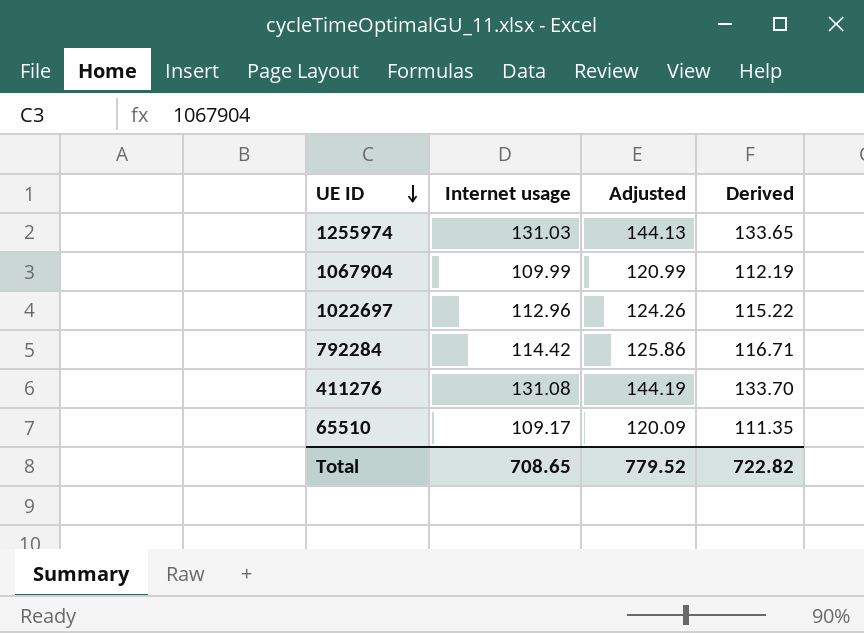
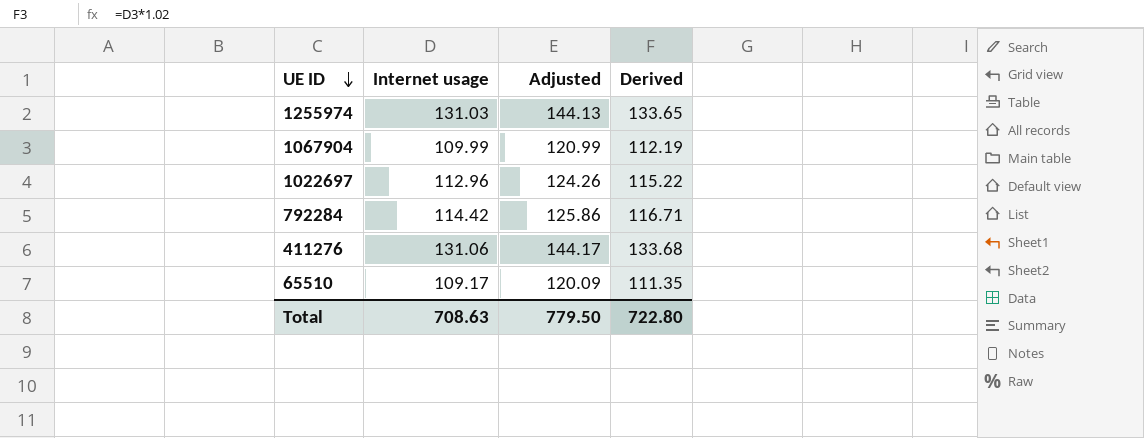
411276 | Internet usage: 131.08 -> 131.06
411276 | Adjusted: 144.19 -> 144.17
411276 | Derived: 133.70 -> 133.68
Total | Internet usage: 708.65 -> 708.63
Total | Adjusted: 779.52 -> 779.50
Total | Derived: 722.82 -> 722.80

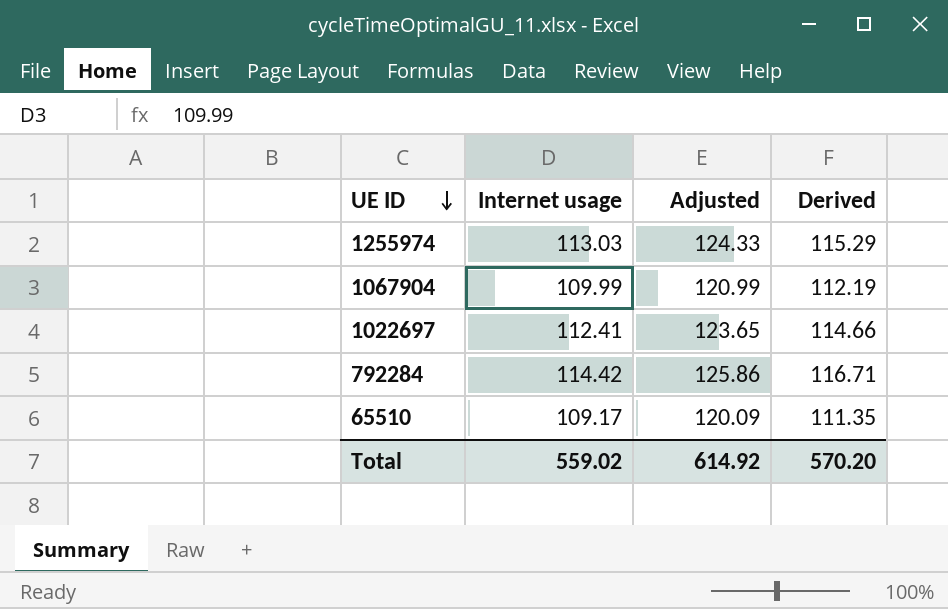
row 411276: 131.06 | 144.17 | 133.68 -> none
1255974 | Internet usage: 131.03 -> 113.03
1255974 | Adjusted: 144.13 -> 124.33
1255974 | Derived: 133.65 -> 115.29
1022697 | Internet usage: 112.96 -> 112.41
1022697 | Adjusted: 124.26 -> 123.65
1022697 | Derived: 115.22 -> 114.66
Total | Internet usage: 708.63 -> 559.02
Total | Adjusted: 779.50 -> 614.92
Total | Derived: 722.80 -> 570.20

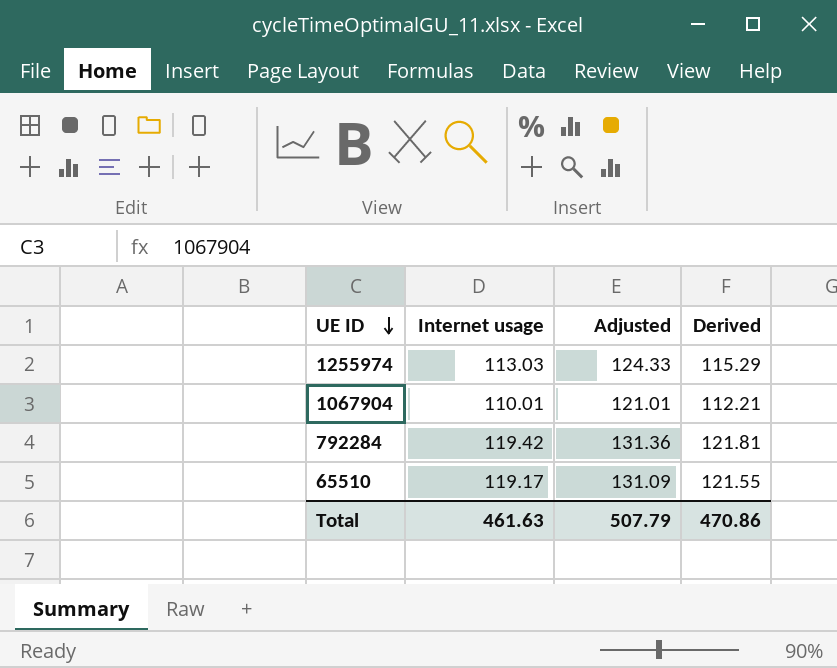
row 1022697: 112.41 | 123.65 | 114.66 -> none
1067904 | Internet usage: 109.99 -> 110.01
1067904 | Adjusted: 120.99 -> 121.01
1067904 | Derived: 112.19 -> 112.21
792284 | Internet usage: 114.42 -> 119.42
792284 | Adjusted: 125.86 -> 131.36
792284 | Derived: 116.71 -> 121.81
65510 | Internet usage: 109.17 -> 119.17
65510 | Adjusted: 120.09 -> 131.09
65510 | Derived: 111.35 -> 121.55
Total | Internet usage: 559.02 -> 461.63
Total | Adjusted: 614.92 -> 507.79
Total | Derived: 570.20 -> 470.86

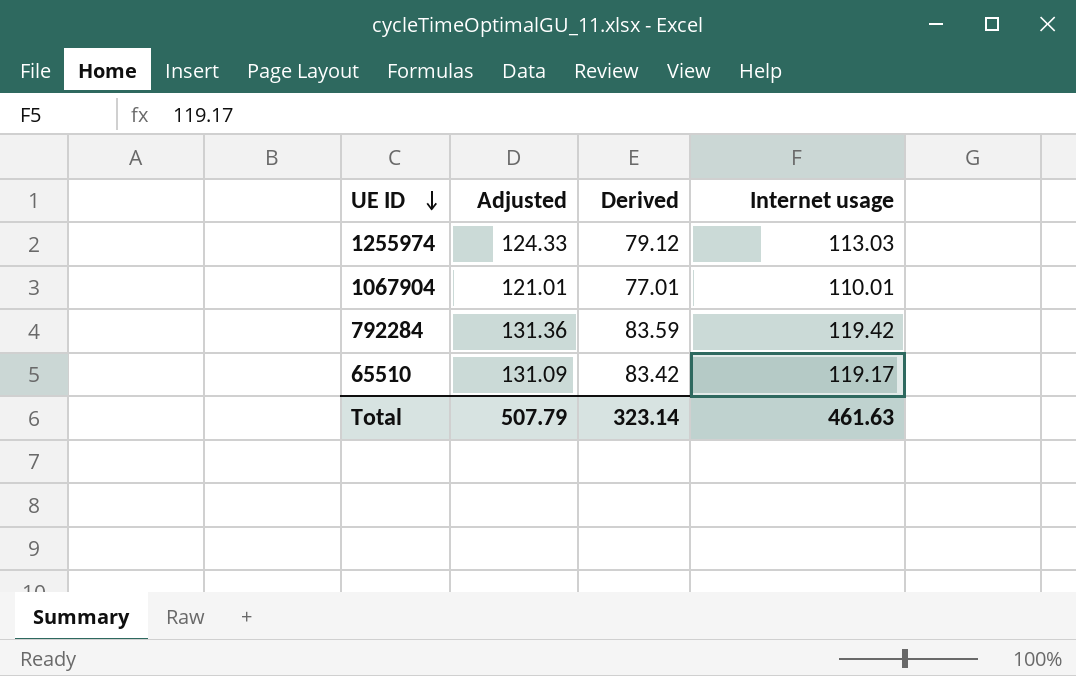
column Derived | formula: [Internet usage] * 1.02 -> [Internet usage] * 0.7
column Internet usage | position: 2 -> 4
Total | Derived: 470.86 -> 323.14

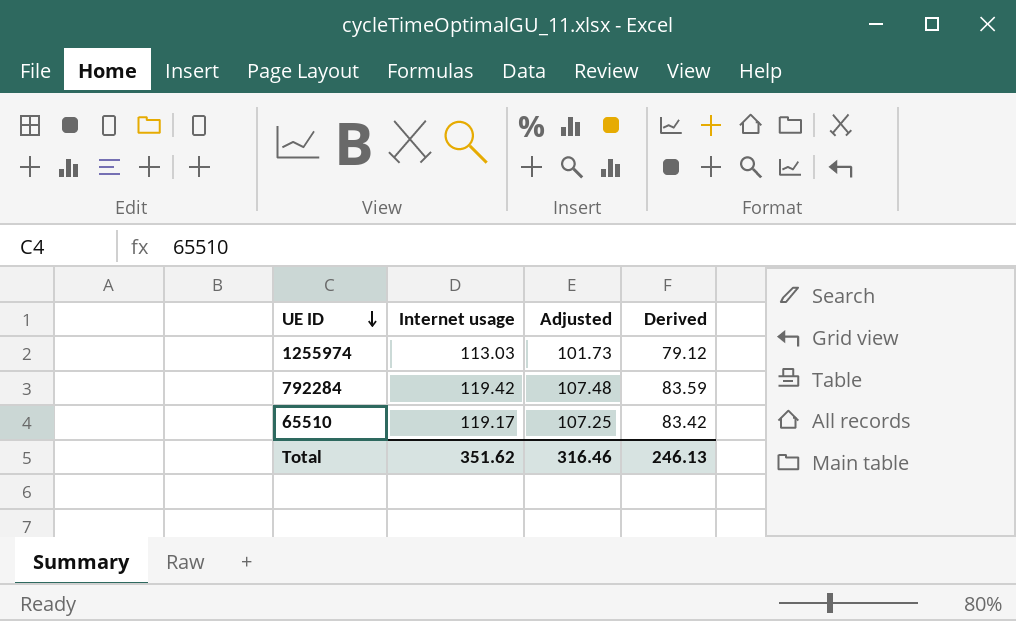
column Internet usage | position: 4 -> 2
column Adjusted | formula: [Internet usage] * 1.1 -> [Internet usage] * 0.9
row 1067904: 121.01 | 77.01 | 110.01 -> none
Total | Internet usage: 461.63 -> 351.62
Total | Adjusted: 507.79 -> 316.46
Total | Derived: 323.14 -> 246.13

